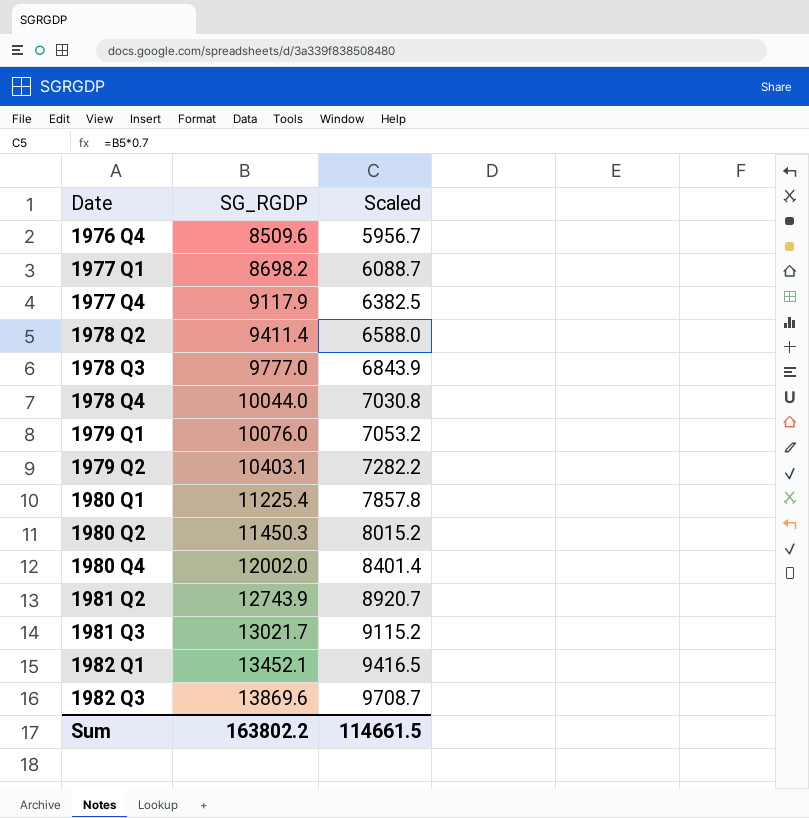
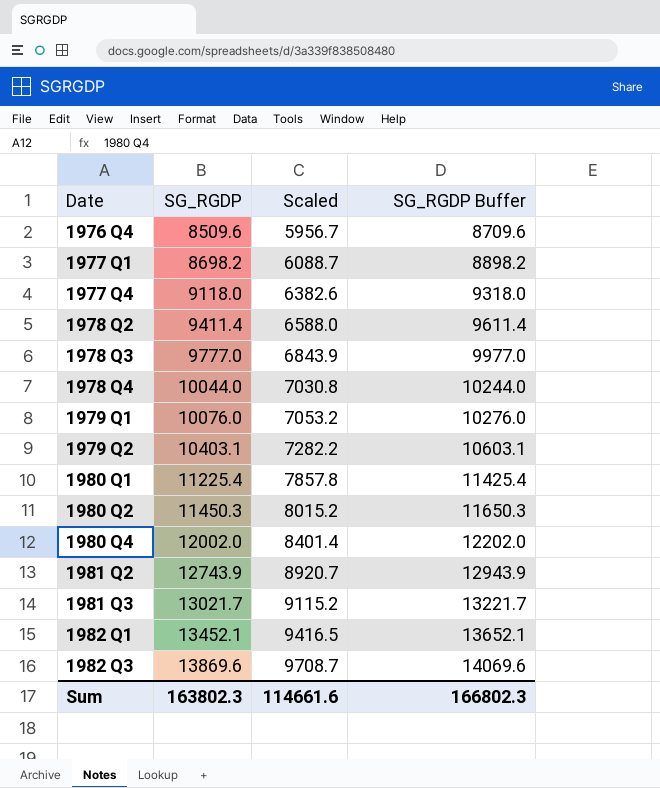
column SG_RGDP Buffer | formula: none -> [SG_RGDP] + 200
1977 Q4 | SG_RGDP: 9117.9 -> 9118.0
1977 Q4 | Scaled: 6382.5 -> 6382.6
Sum | SG_RGDP: 163802.2 -> 163802.3
Sum | Scaled: 114661.5 -> 114661.6

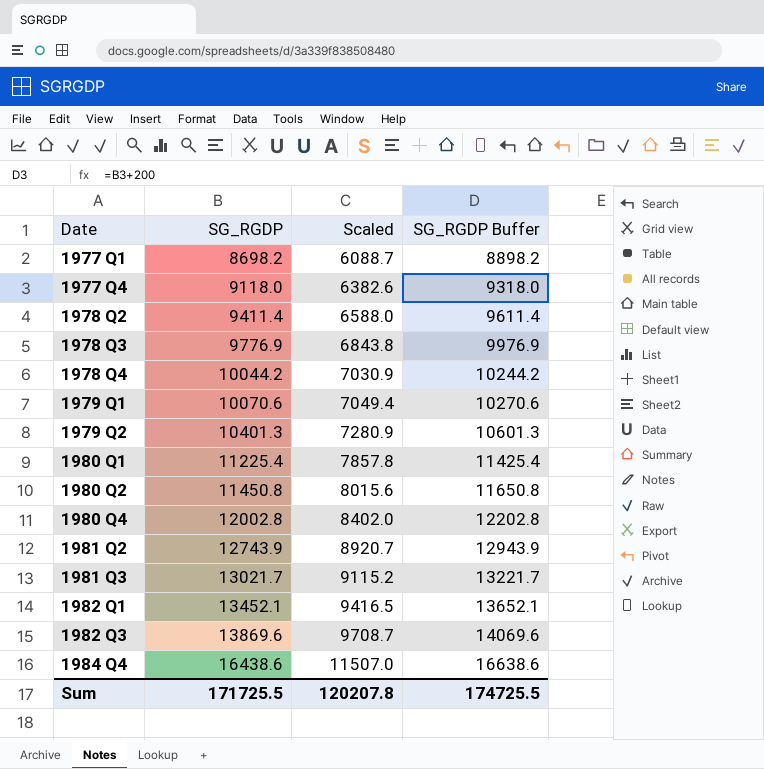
row 1976 Q4: 8509.6 | 5956.7 | 8709.6 -> none
1978 Q3 | SG_RGDP: 9777.0 -> 9776.9
1978 Q3 | Scaled: 6843.9 -> 6843.8
1978 Q3 | SG_RGDP Buffer: 9977.0 -> 9976.9
1978 Q4 | SG_RGDP: 10044.0 -> 10044.2
1978 Q4 | Scaled: 7030.8 -> 7030.9
1978 Q4 | SG_RGDP Buffer: 10244.0 -> 10244.2
1979 Q1 | SG_RGDP: 10076.0 -> 10070.6
1979 Q1 | Scaled: 7053.2 -> 7049.4
1979 Q1 | SG_RGDP Buffer: 10276.0 -> 10270.6
1979 Q2 | SG_RGDP: 10403.1 -> 10401.3
1979 Q2 | Scaled: 7282.2 -> 7280.9
1979 Q2 | SG_RGDP Buffer: 10603.1 -> 10601.3
1980 Q2 | SG_RGDP: 11450.3 -> 11450.8
1980 Q2 | Scaled: 8015.2 -> 8015.6
1980 Q2 | SG_RGDP Buffer: 11650.3 -> 11650.8
1980 Q4 | SG_RGDP: 12002.0 -> 12002.8
1980 Q4 | Scaled: 8401.4 -> 8402.0
1980 Q4 | SG_RGDP Buffer: 12202.0 -> 12202.8
row 1984 Q4: none -> 16438.6 | 11507.0 | 16638.6
Sum | SG_RGDP: 163802.3 -> 171725.5
Sum | Scaled: 114661.6 -> 120207.8
Sum | SG_RGDP Buffer: 166802.3 -> 174725.5

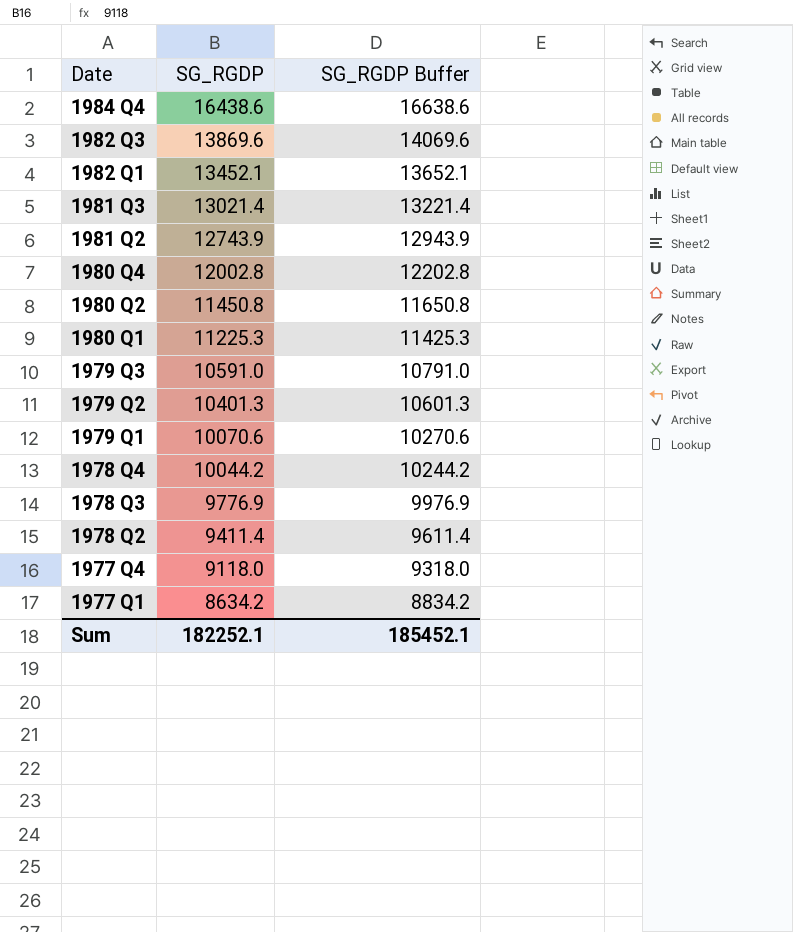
row order: Date ascending -> Date descending
column Scaled | formula: [SG_RGDP] * 0.7 -> none
1981 Q3 | SG_RGDP: 13021.7 -> 13021.4
1981 Q3 | SG_RGDP Buffer: 13221.7 -> 13221.4
1980 Q1 | SG_RGDP: 11225.4 -> 11225.3
1980 Q1 | SG_RGDP Buffer: 11425.4 -> 11425.3
row 1979 Q3: none -> 10591.0 | 10791.0
1977 Q1 | SG_RGDP: 8698.2 -> 8634.2
1977 Q1 | SG_RGDP Buffer: 8898.2 -> 8834.2
Sum | SG_RGDP: 171725.5 -> 182252.1
Sum | SG_RGDP Buffer: 174725.5 -> 185452.1

